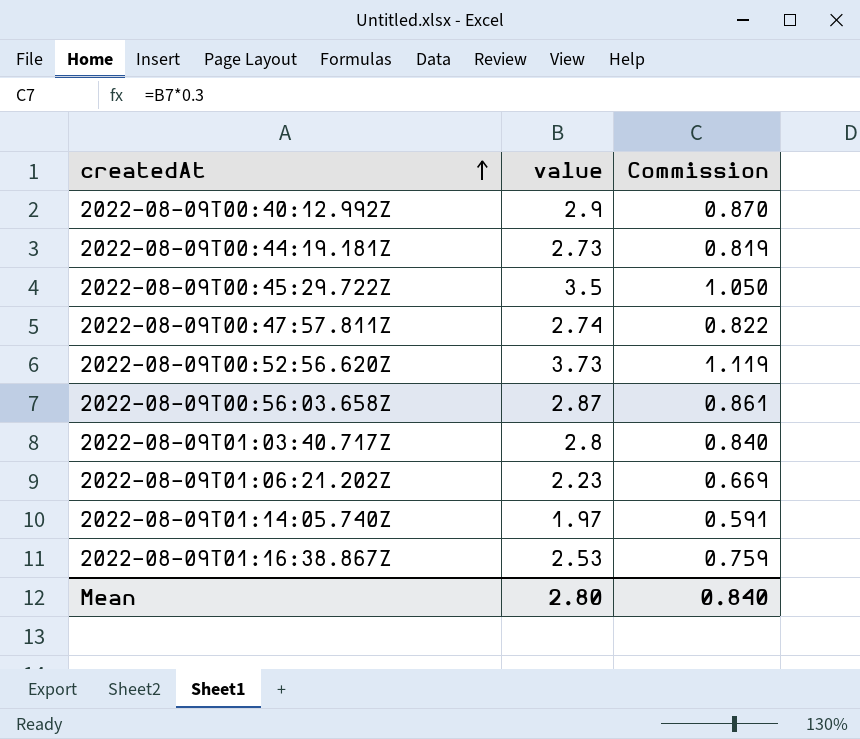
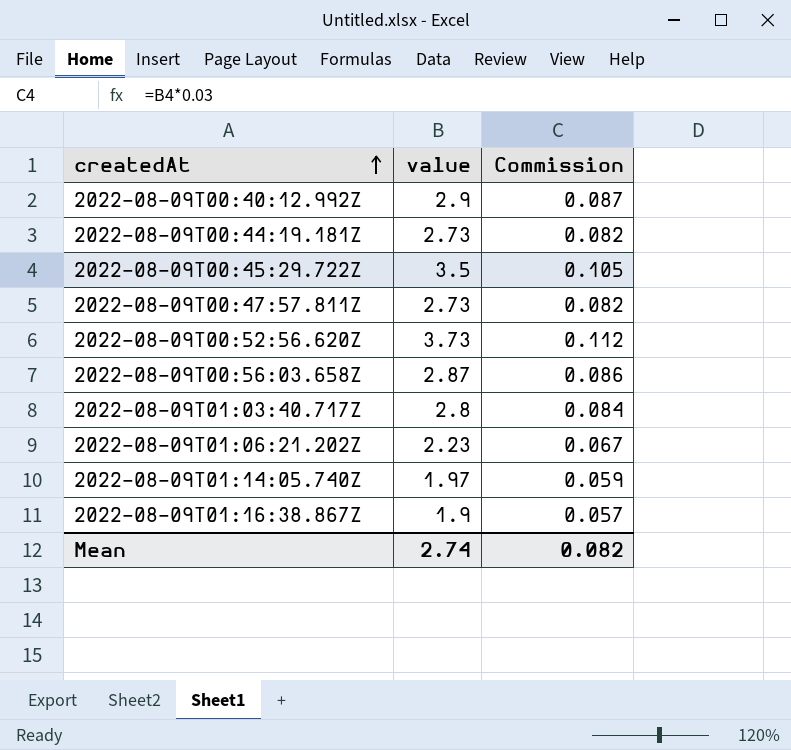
column Commission | formula: [value] * 0.3 -> [value] * 0.03
2022-08-09T00:47:57.811Z | value: 2.74 -> 2.73
2022-08-09T01:16:38.867Z | value: 2.53 -> 1.9
Mean | value: 2.80 -> 2.74
Mean | Commission: 0.840 -> 0.082

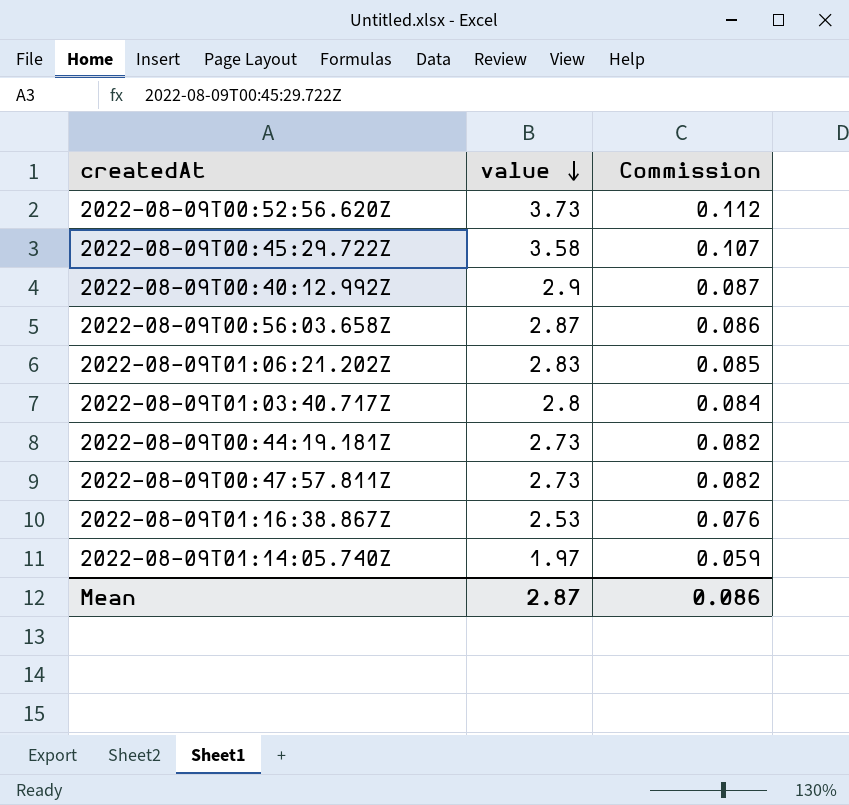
row order: createdAt ascending -> value descending
2022-08-09T00:45:29.722Z | value: 3.5 -> 3.58
2022-08-09T00:45:29.722Z | Commission: 0.105 -> 0.107
2022-08-09T01:06:21.202Z | value: 2.23 -> 2.83
2022-08-09T01:06:21.202Z | Commission: 0.067 -> 0.085
2022-08-09T01:16:38.867Z | value: 1.9 -> 2.53
2022-08-09T01:16:38.867Z | Commission: 0.057 -> 0.076
Mean | value: 2.74 -> 2.87
Mean | Commission: 0.082 -> 0.086

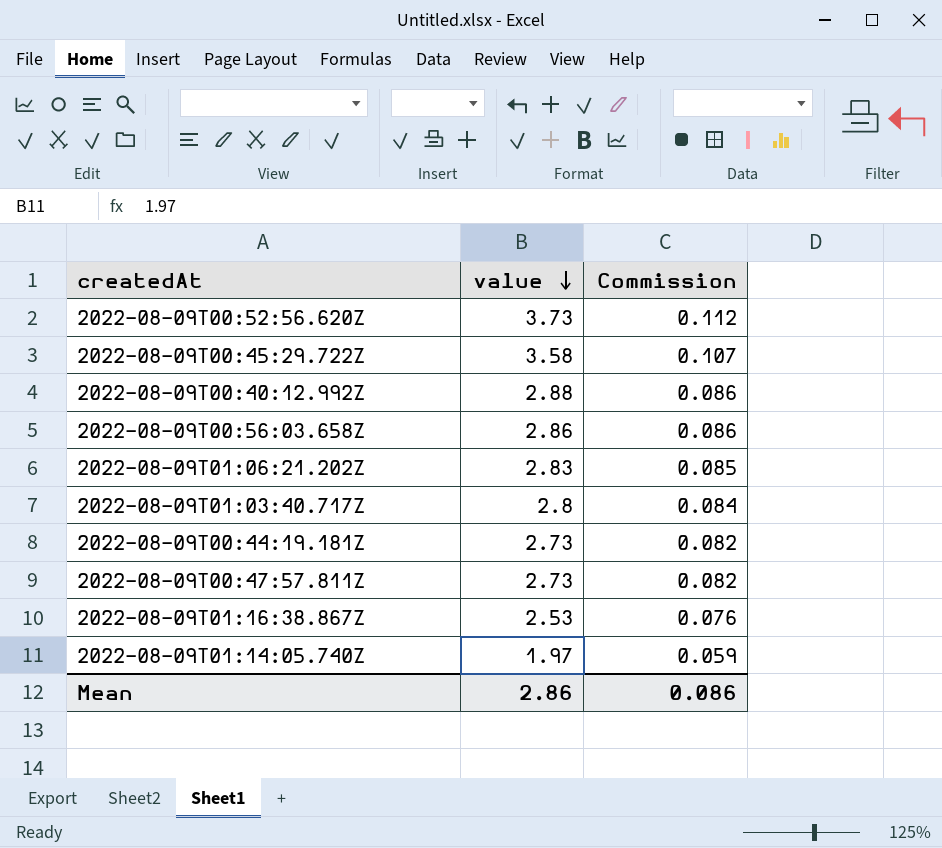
2022-08-09T00:40:12.992Z | value: 2.9 -> 2.88
2022-08-09T00:40:12.992Z | Commission: 0.087 -> 0.086
2022-08-09T00:56:03.658Z | value: 2.87 -> 2.86
Mean | value: 2.87 -> 2.86

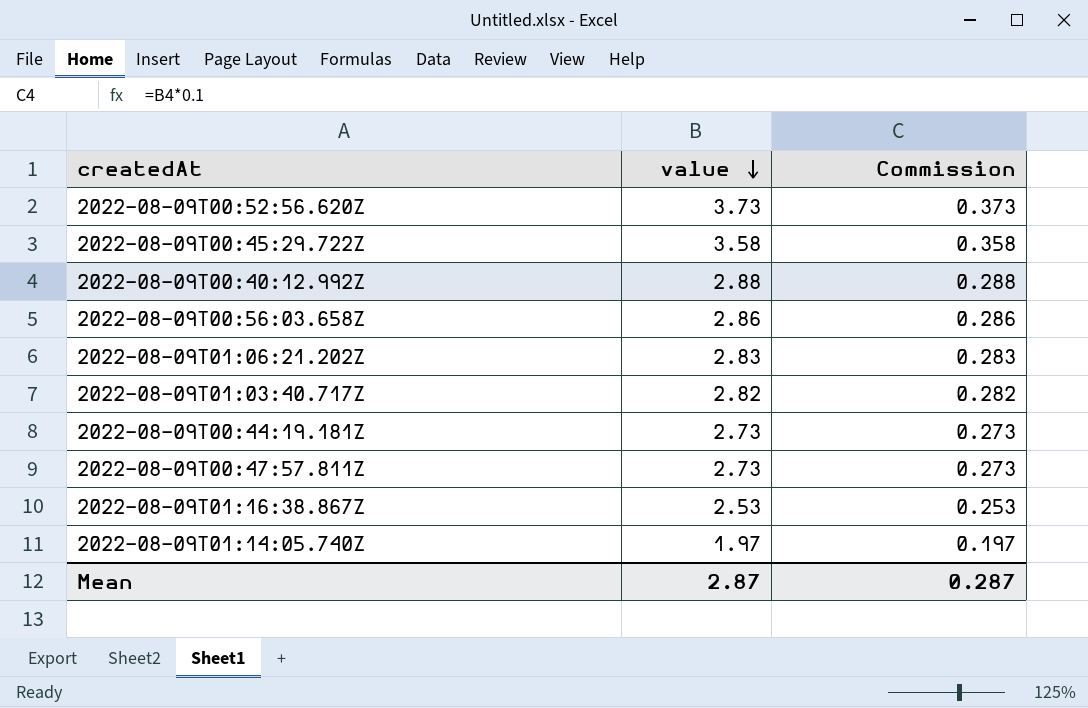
column Commission | formula: [value] * 0.03 -> [value] * 0.1
2022-08-09T01:03:40.717Z | value: 2.8 -> 2.82
Mean | value: 2.86 -> 2.87
Mean | Commission: 0.086 -> 0.287

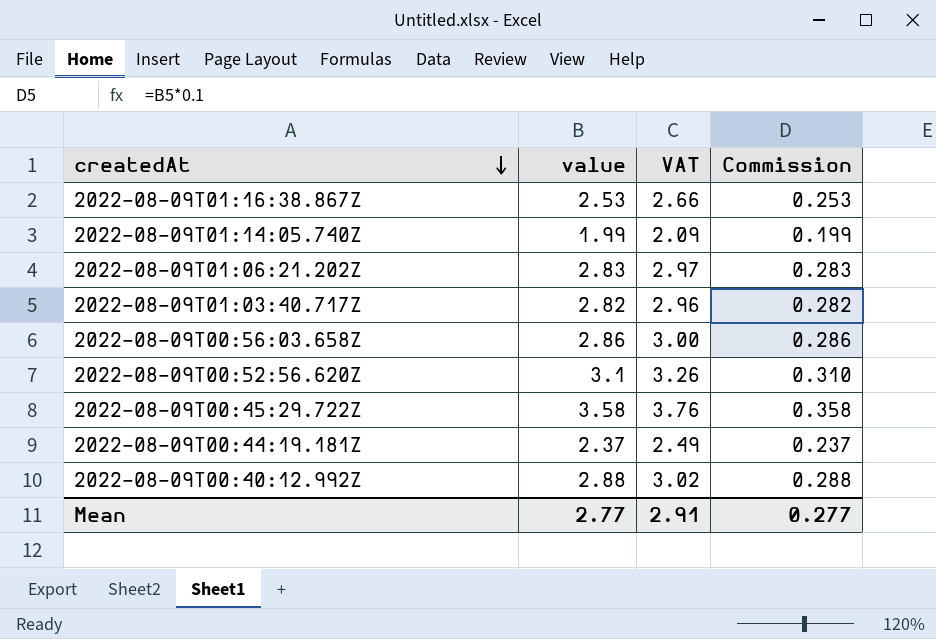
row order: value descending -> createdAt descending
column VAT | formula: none -> [value] * 1.05
row 2022-08-09T00:47:57.811Z: 2.73 | 0.273 -> none
2022-08-09T01:14:05.740Z | value: 1.97 -> 1.99
2022-08-09T01:14:05.740Z | Commission: 0.197 -> 0.199
2022-08-09T00:52:56.620Z | value: 3.73 -> 3.1
2022-08-09T00:52:56.620Z | Commission: 0.373 -> 0.310
2022-08-09T00:44:19.181Z | value: 2.73 -> 2.37
2022-08-09T00:44:19.181Z | Commission: 0.273 -> 0.237
Mean | value: 2.87 -> 2.77
Mean | Commission: 0.287 -> 0.277

